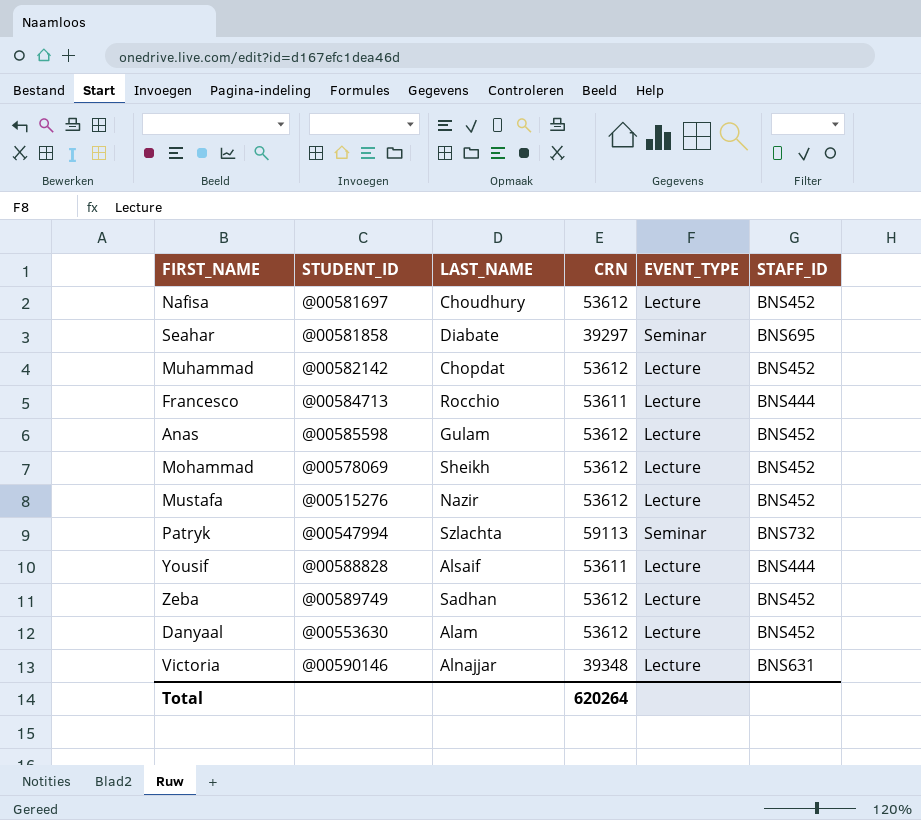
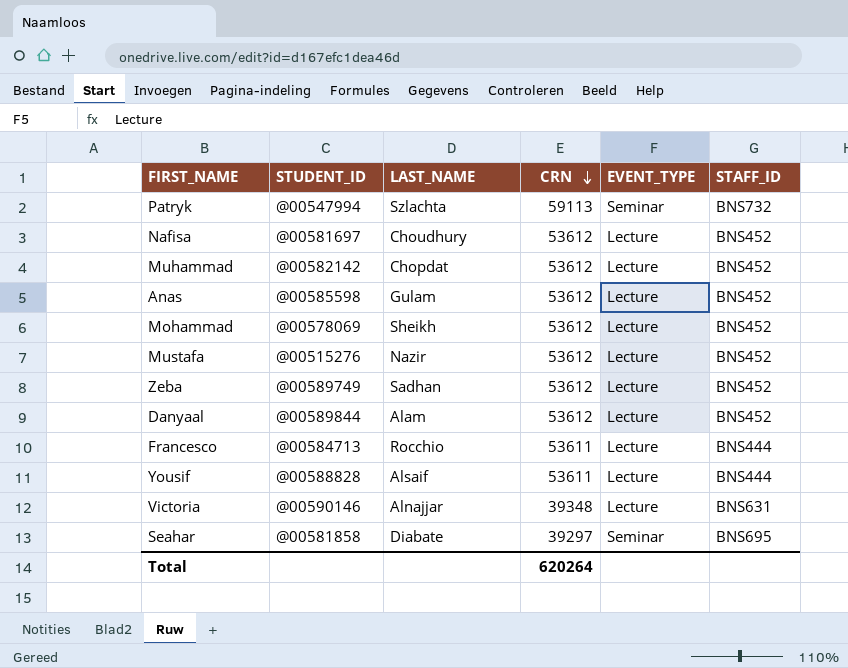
row order: none -> CRN descending
Danyaal | STUDENT_ID: @00553630 -> @00589844

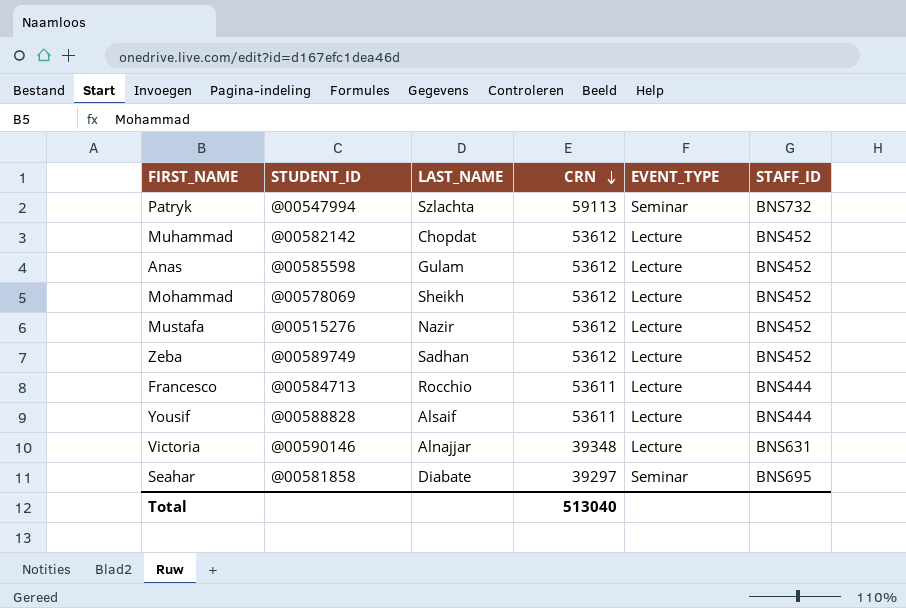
row Nafisa: @00581697 | Choudhury | 53612 | Lecture | BNS452 -> none
row Danyaal: @00589844 | Alam | 53612 | Lecture | BNS452 -> none
Total | CRN: 620264 -> 513040

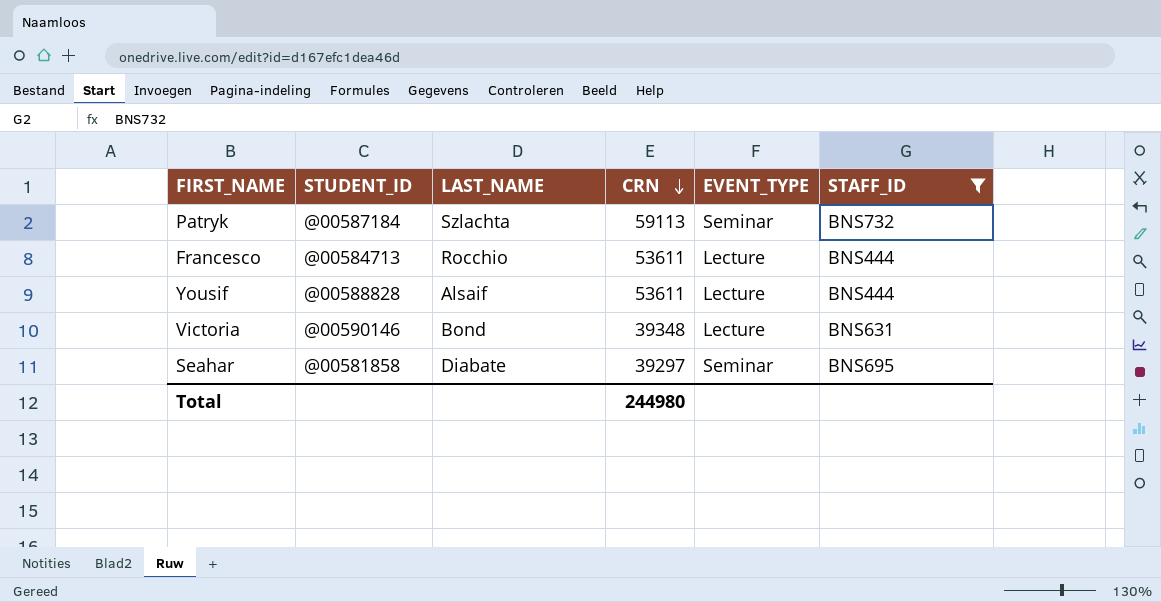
filter: none -> STAFF_ID != BNS452
Patryk | STUDENT_ID: @00547994 -> @00587184
Victoria | LAST_NAME: Alnajjar -> Bond
Total | CRN: 513040 -> 244980

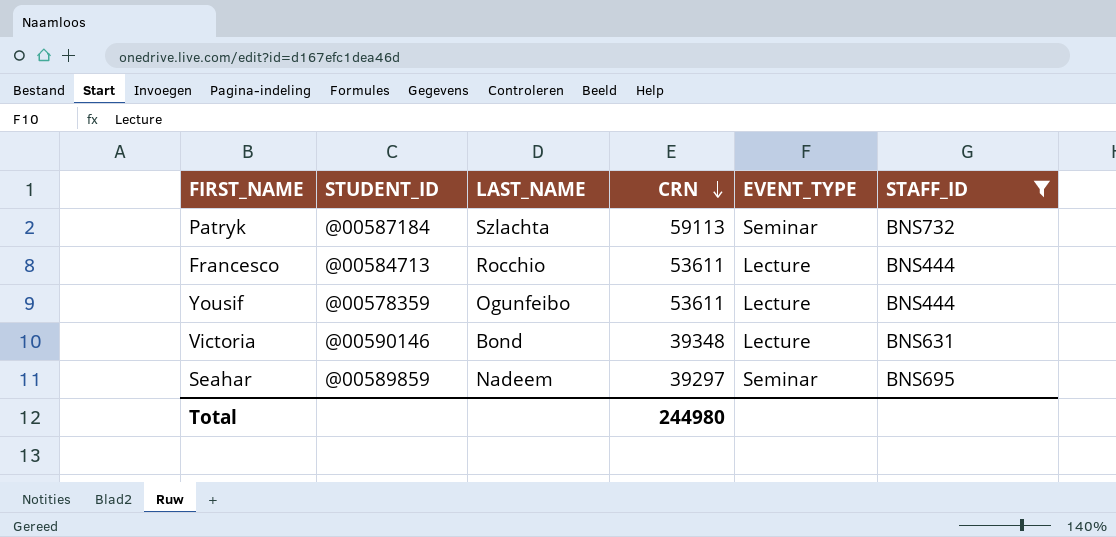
Yousif | STUDENT_ID: @00588828 -> @00578359
Yousif | LAST_NAME: Alsaif -> Ogunfeibo
Seahar | STUDENT_ID: @00581858 -> @00589859
Seahar | LAST_NAME: Diabate -> Nadeem

